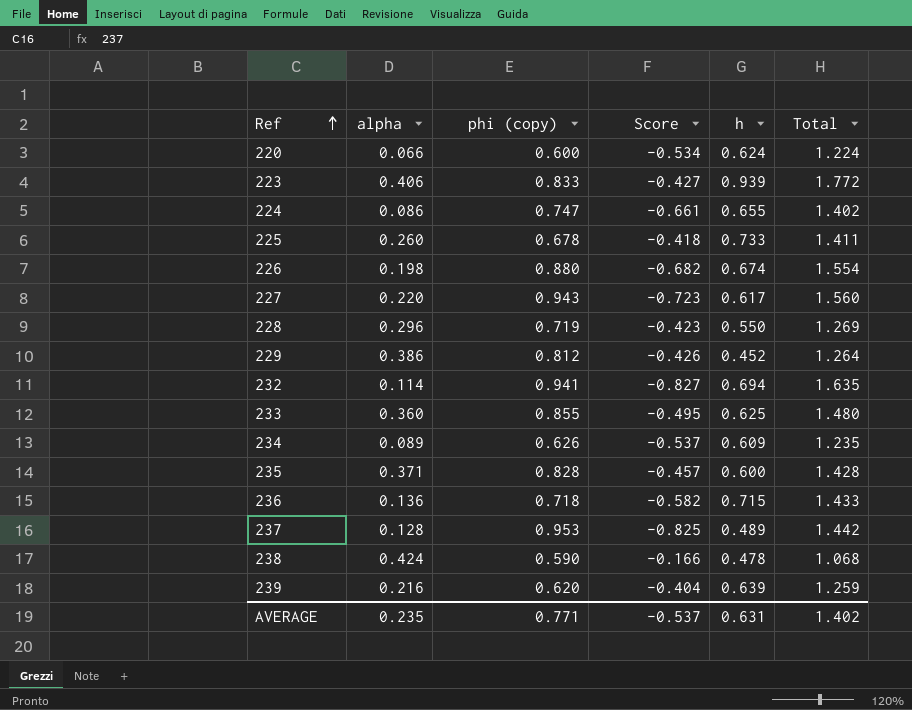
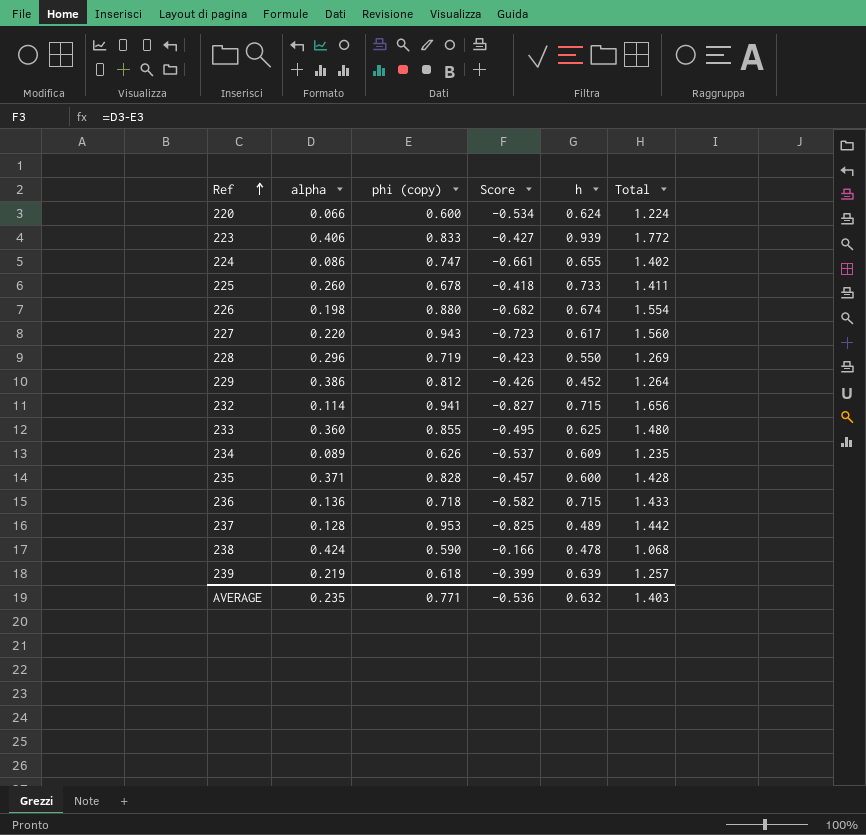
232 | h: 0.694 -> 0.715
232 | Total: 1.635 -> 1.656
239 | alpha: 0.216 -> 0.219
239 | phi (copy): 0.620 -> 0.618
239 | Score: -0.404 -> -0.399
239 | Total: 1.259 -> 1.257
AVERAGE | Score: -0.537 -> -0.536
AVERAGE | h: 0.631 -> 0.632
AVERAGE | Total: 1.402 -> 1.403

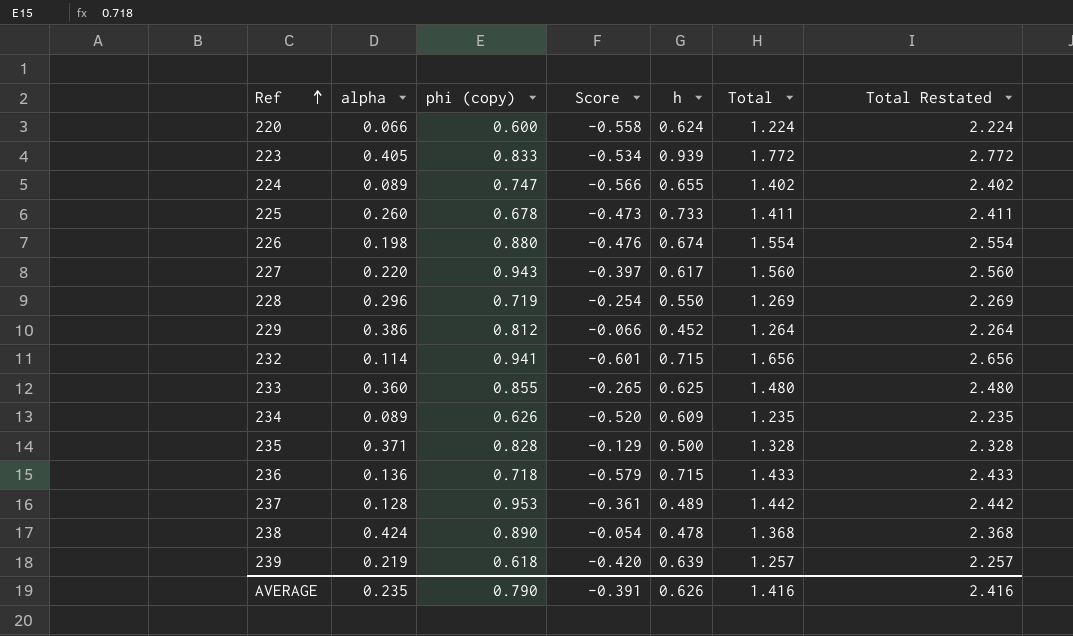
column Score | formula: [alpha] - [phi (copy)] -> [alpha] - [h]
column Total Restated | formula: none -> [Total] + 1
223 | alpha: 0.406 -> 0.405
224 | alpha: 0.086 -> 0.089
235 | h: 0.600 -> 0.500
235 | Total: 1.428 -> 1.328
238 | phi (copy): 0.590 -> 0.890
238 | Total: 1.068 -> 1.368
AVERAGE | phi (copy): 0.771 -> 0.790
AVERAGE | Score: -0.536 -> -0.391
AVERAGE | h: 0.632 -> 0.626
AVERAGE | Total: 1.403 -> 1.416

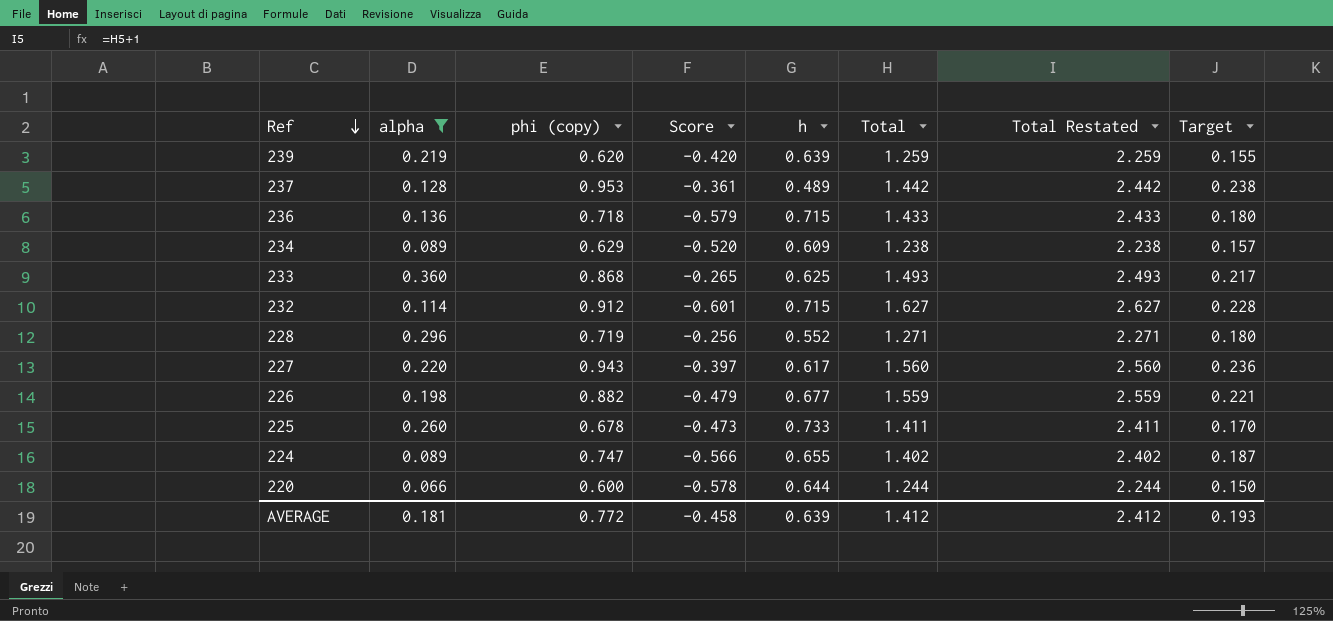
filter: none -> alpha <= 0.360
row order: Ref ascending -> Ref descending
column Target | formula: none -> [phi (copy)] * 0.25
239 | phi (copy): 0.618 -> 0.620
239 | Total: 1.257 -> 1.259
239 | Total Restated: 2.257 -> 2.259
234 | phi (copy): 0.626 -> 0.629
234 | Total: 1.235 -> 1.238
234 | Total Restated: 2.235 -> 2.238
233 | phi (copy): 0.855 -> 0.868
233 | Total: 1.480 -> 1.493
233 | Total Restated: 2.480 -> 2.493
232 | phi (copy): 0.941 -> 0.912
232 | Total: 1.656 -> 1.627
232 | Total Restated: 2.656 -> 2.627
228 | Score: -0.254 -> -0.256
228 | h: 0.550 -> 0.552
228 | Total: 1.269 -> 1.271
228 | Total Restated: 2.269 -> 2.271
226 | phi (copy): 0.880 -> 0.882
226 | Score: -0.476 -> -0.479
226 | h: 0.674 -> 0.677
226 | Total: 1.554 -> 1.559
226 | Total Restated: 2.554 -> 2.559
220 | Score: -0.558 -> -0.578
220 | h: 0.624 -> 0.644
220 | Total: 1.224 -> 1.244
220 | Total Restated: 2.224 -> 2.244
AVERAGE | alpha: 0.235 -> 0.181
AVERAGE | phi (copy): 0.790 -> 0.772
AVERAGE | Score: -0.391 -> -0.458
AVERAGE | h: 0.626 -> 0.639
AVERAGE | Total: 1.416 -> 1.412
AVERAGE | Total Restated: 2.416 -> 2.412

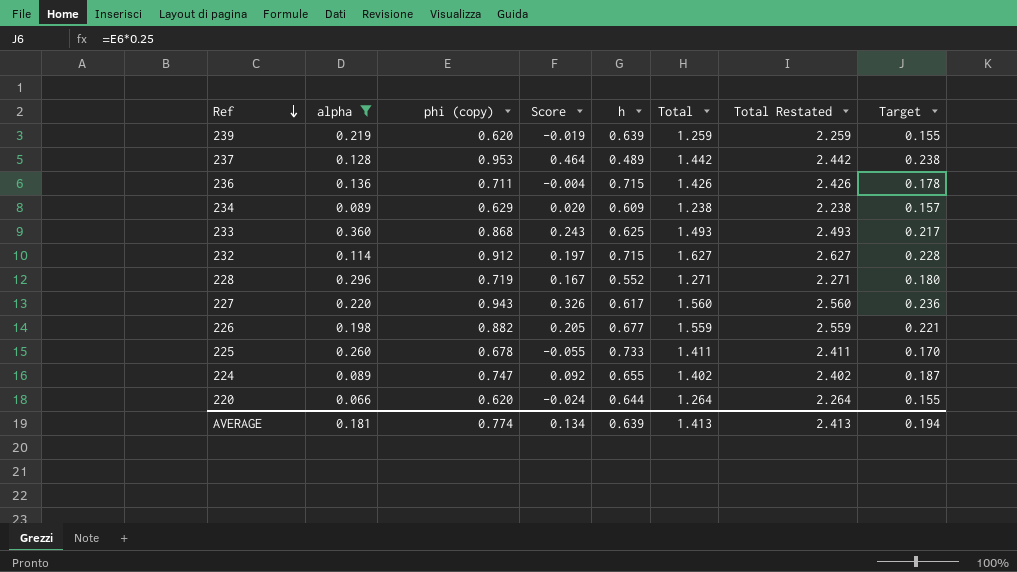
column Score | formula: [alpha] - [h] -> [phi (copy)] - [h]
236 | phi (copy): 0.718 -> 0.711
236 | Total: 1.433 -> 1.426
236 | Total Restated: 2.433 -> 2.426
236 | Target: 0.180 -> 0.178
220 | phi (copy): 0.600 -> 0.620
220 | Total: 1.244 -> 1.264
220 | Total Restated: 2.244 -> 2.264
220 | Target: 0.150 -> 0.155
AVERAGE | phi (copy): 0.772 -> 0.774
AVERAGE | Score: -0.458 -> 0.134
AVERAGE | Total: 1.412 -> 1.413
AVERAGE | Total Restated: 2.412 -> 2.413
AVERAGE | Target: 0.193 -> 0.194

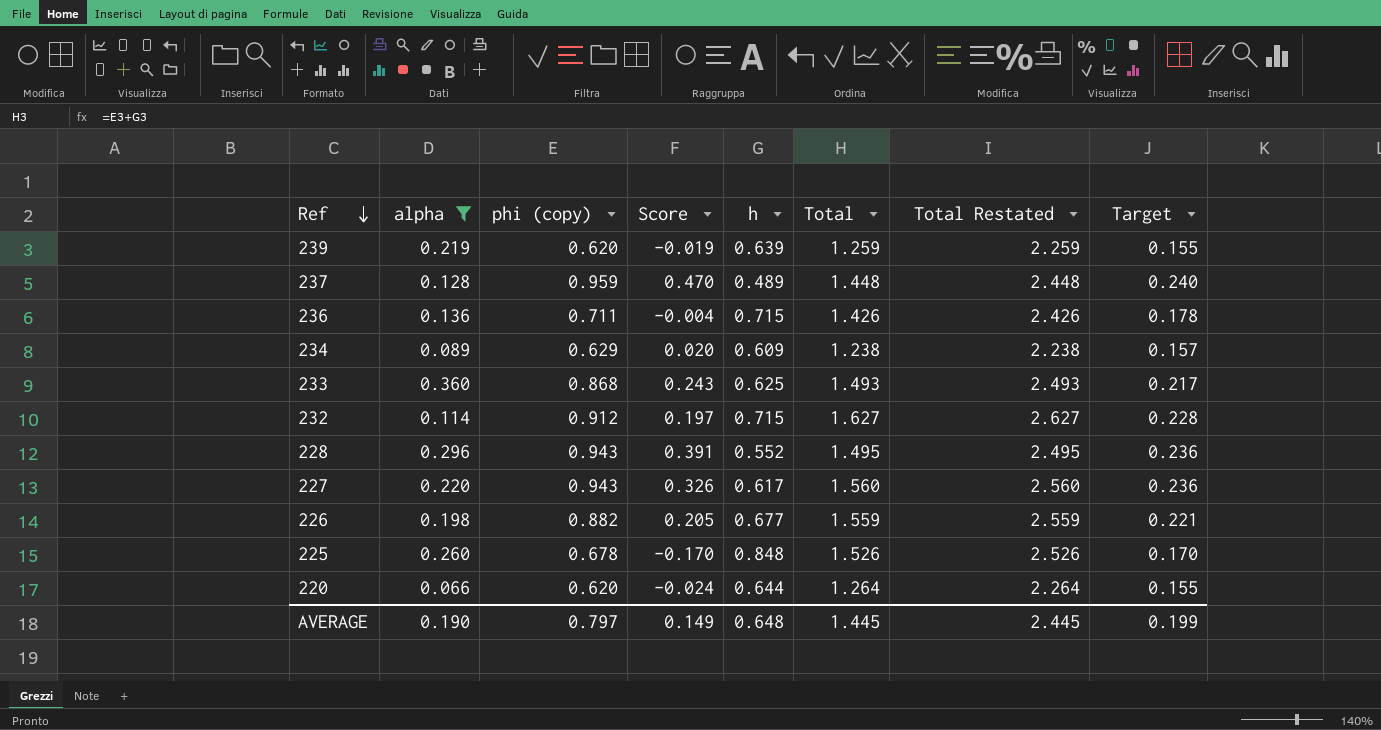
row 224: 0.089 | 0.747 | 0.092 | 0.655 | 1.402 | 2.402 | 0.187 -> none
237 | phi (copy): 0.953 -> 0.959
237 | Score: 0.464 -> 0.470
237 | Total: 1.442 -> 1.448
237 | Total Restated: 2.442 -> 2.448
237 | Target: 0.238 -> 0.240
228 | phi (copy): 0.719 -> 0.943
228 | Score: 0.167 -> 0.391
228 | Total: 1.271 -> 1.495
228 | Total Restated: 2.271 -> 2.495
228 | Target: 0.180 -> 0.236
225 | Score: -0.055 -> -0.170
225 | h: 0.733 -> 0.848
225 | Total: 1.411 -> 1.526
225 | Total Restated: 2.411 -> 2.526
AVERAGE | alpha: 0.181 -> 0.190
AVERAGE | phi (copy): 0.774 -> 0.797
AVERAGE | Score: 0.134 -> 0.149
AVERAGE | h: 0.639 -> 0.648
AVERAGE | Total: 1.413 -> 1.445
AVERAGE | Total Restated: 2.413 -> 2.445
AVERAGE | Target: 0.194 -> 0.199

